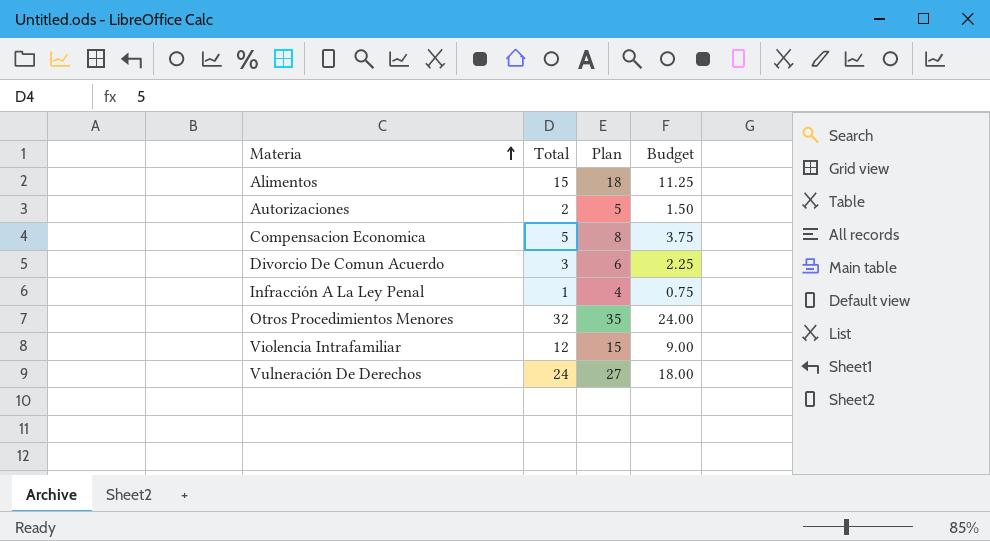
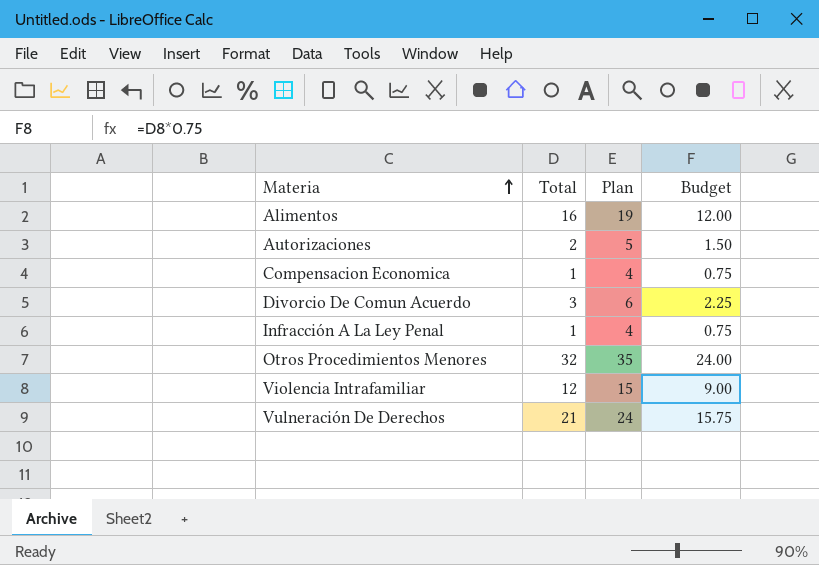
Alimentos | Total: 15 -> 16
Alimentos | Plan: 18 -> 19
Alimentos | Budget: 11.25 -> 12.00
Compensacion Economica | Total: 5 -> 1
Compensacion Economica | Plan: 8 -> 4
Compensacion Economica | Budget: 3.75 -> 0.75
Vulneración De Derechos | Total: 24 -> 21
Vulneración De Derechos | Plan: 27 -> 24
Vulneración De Derechos | Budget: 18.00 -> 15.75

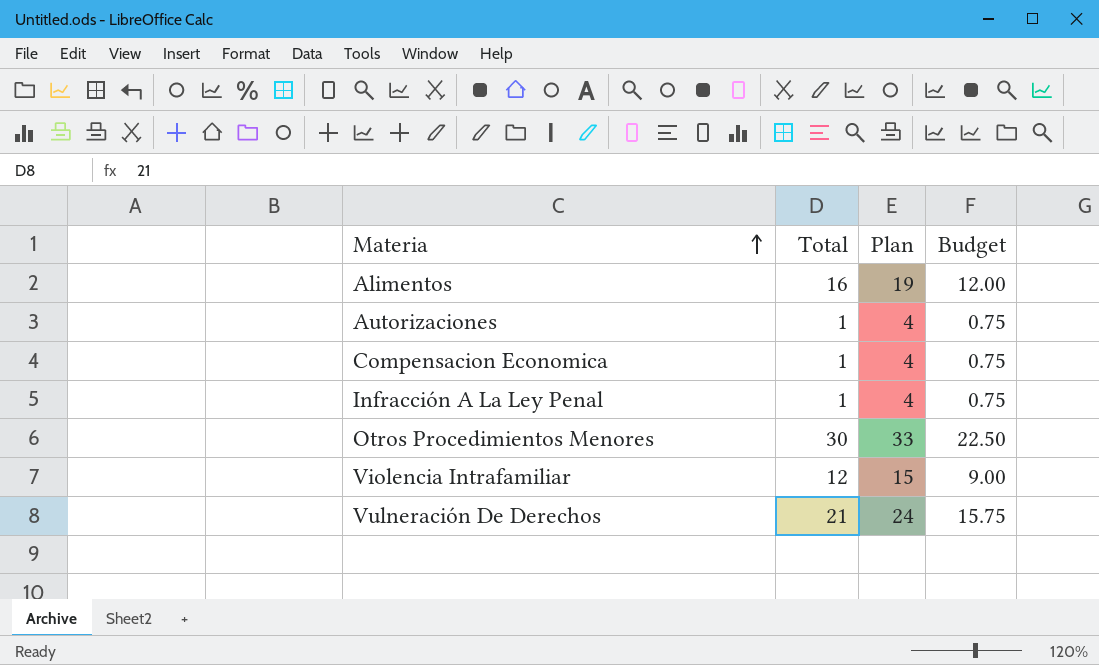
row Divorcio De Comun Acuerdo: 3 | 6 | 2.25 -> none
Autorizaciones | Total: 2 -> 1
Autorizaciones | Plan: 5 -> 4
Autorizaciones | Budget: 1.50 -> 0.75
Otros Procedimientos Menores | Total: 32 -> 30
Otros Procedimientos Menores | Plan: 35 -> 33
Otros Procedimientos Menores | Budget: 24.00 -> 22.50

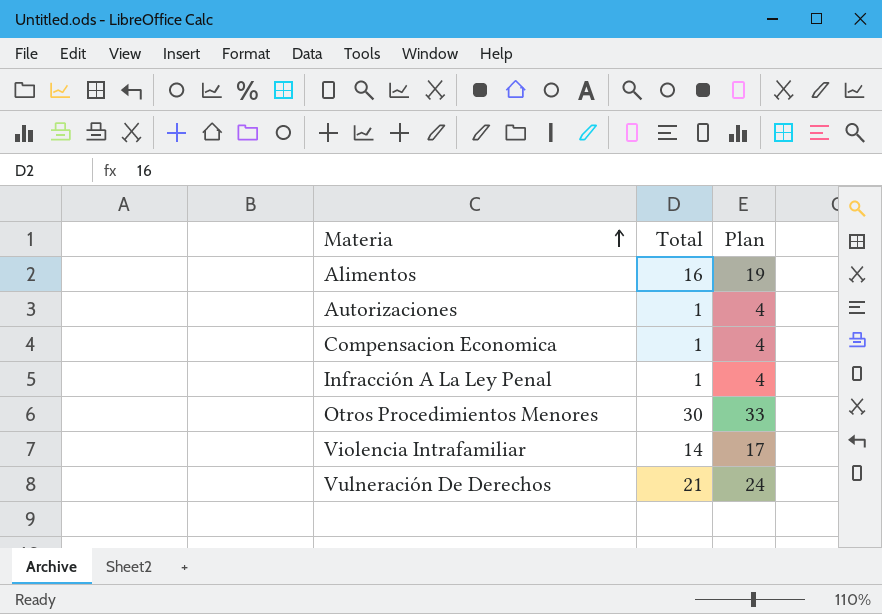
column Budget | formula: [Total] * 0.75 -> none
Violencia Intrafamiliar | Total: 12 -> 14
Violencia Intrafamiliar | Plan: 15 -> 17

